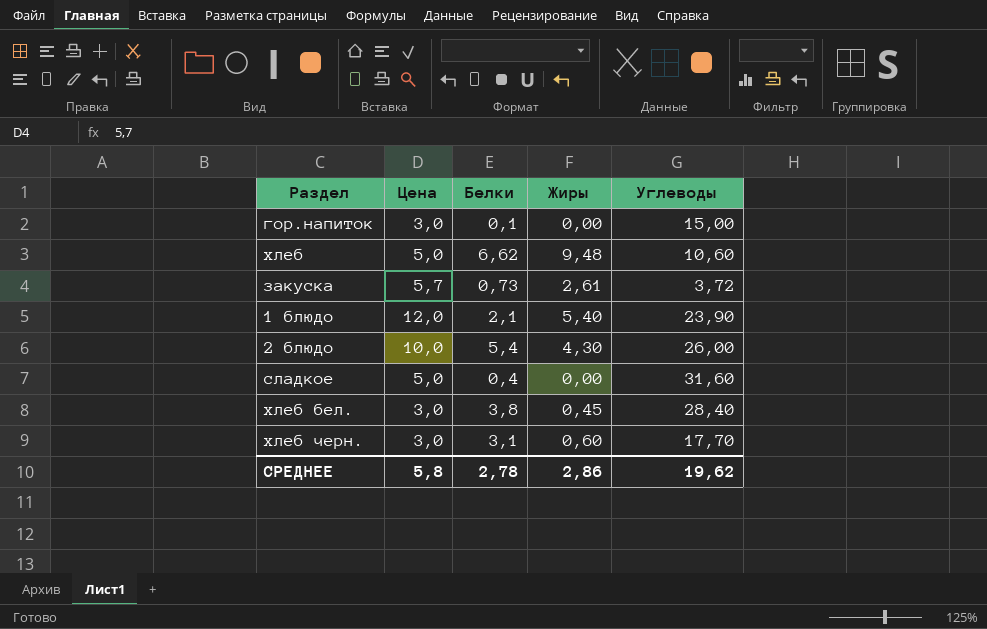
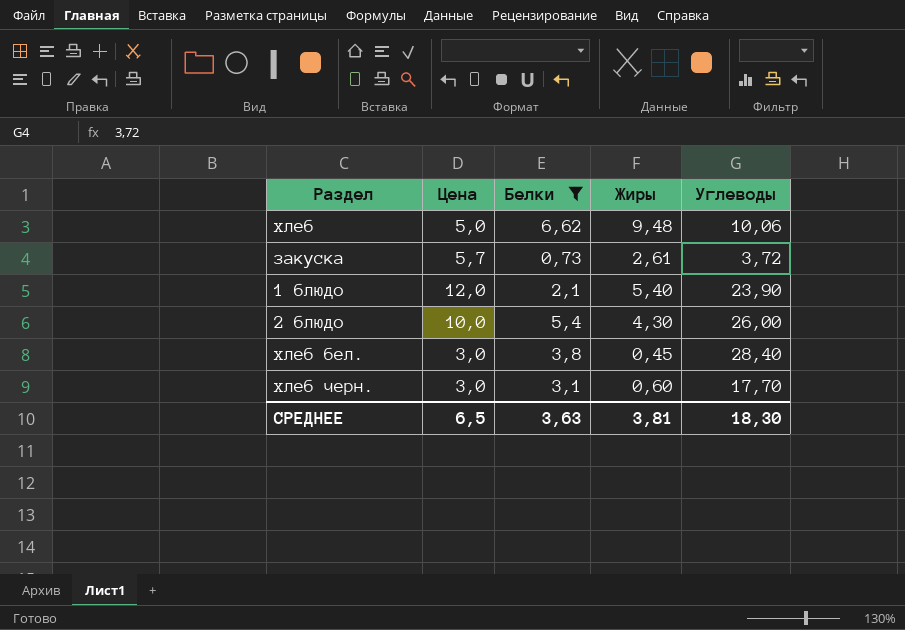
filter: none -> Белки >= 0,73
хлеб | Углеводы: 10,60 -> 10,06
СРЕДНЕЕ | Цена: 5,8 -> 6,5
СРЕДНЕЕ | Белки: 2,78 -> 3,63
СРЕДНЕЕ | Жиры: 2,86 -> 3,81
СРЕДНЕЕ | Углеводы: 19,62 -> 18,30

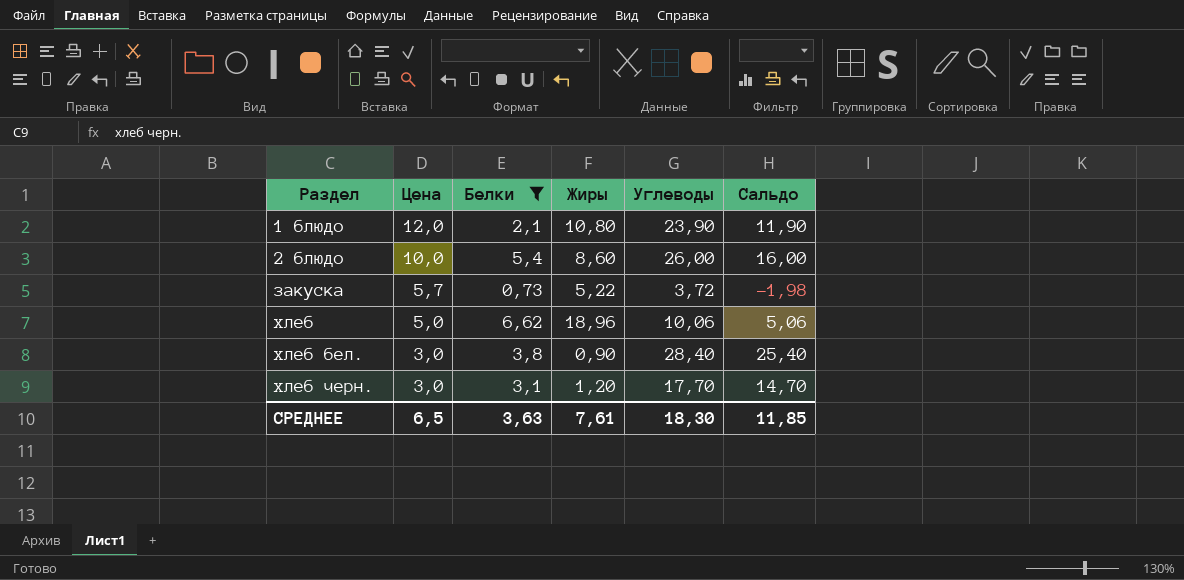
row order: none -> Раздел ascending
column Сальдо | formula: none -> [Углеводы] - [Цена]
1 блюдо | Жиры: 5,40 -> 10,80
2 блюдо | Жиры: 4,30 -> 8,60
закуска | Жиры: 2,61 -> 5,22
хлеб | Жиры: 9,48 -> 18,96
хлеб бел. | Жиры: 0,45 -> 0,90
хлеб черн. | Жиры: 0,60 -> 1,20
СРЕДНЕЕ | Жиры: 3,81 -> 7,61

